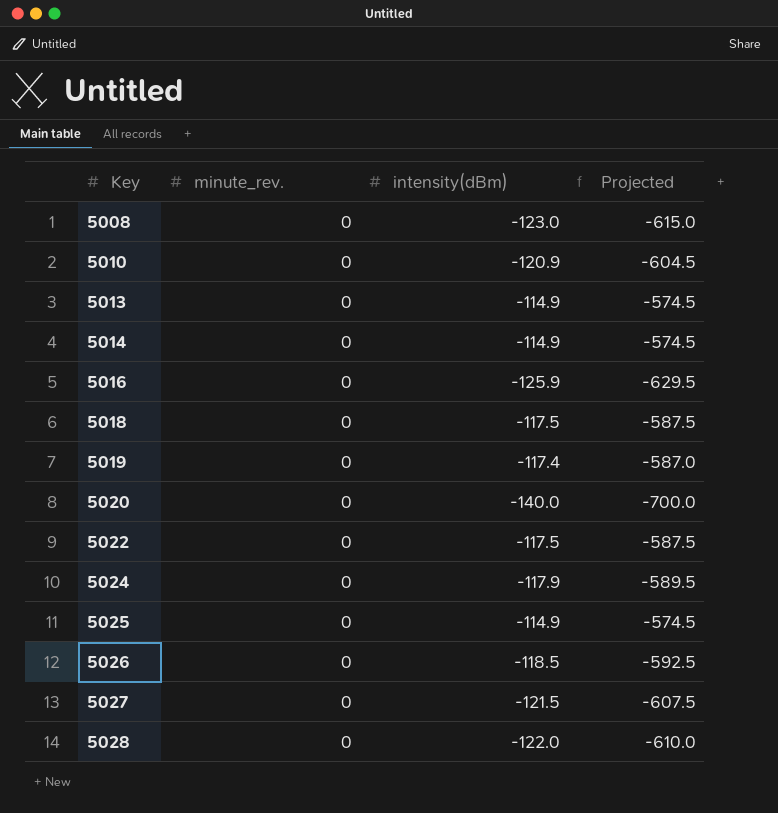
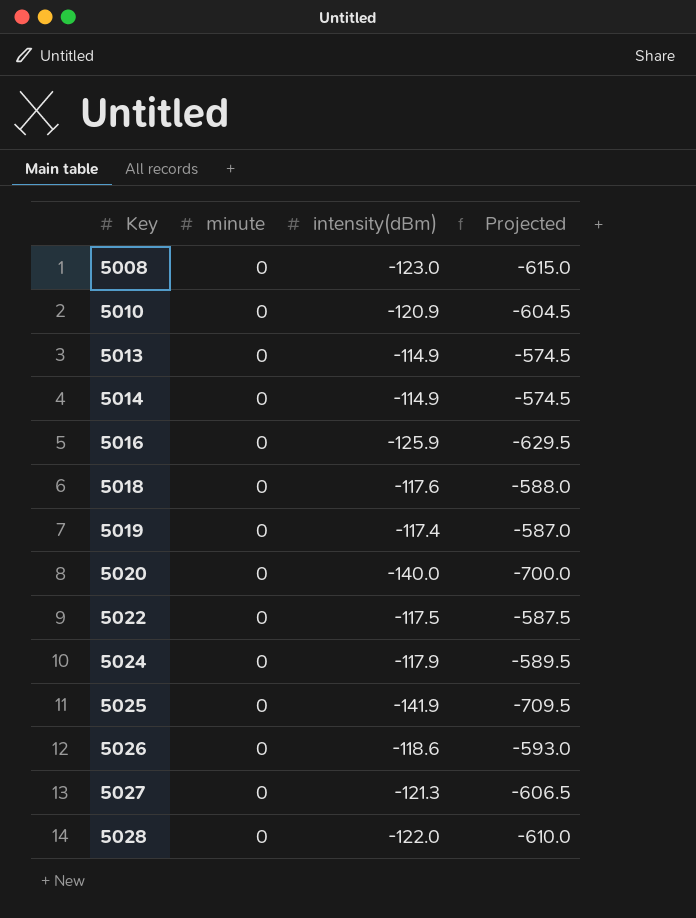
column name: minute_rev. -> minute
5018 | intensity(dBm): -117.5 -> -117.6
5018 | Projected: -587.5 -> -588.0
5025 | intensity(dBm): -114.9 -> -141.9
5025 | Projected: -574.5 -> -709.5
5026 | intensity(dBm): -118.5 -> -118.6
5026 | Projected: -592.5 -> -593.0
5027 | intensity(dBm): -121.5 -> -121.3
5027 | Projected: -607.5 -> -606.5

